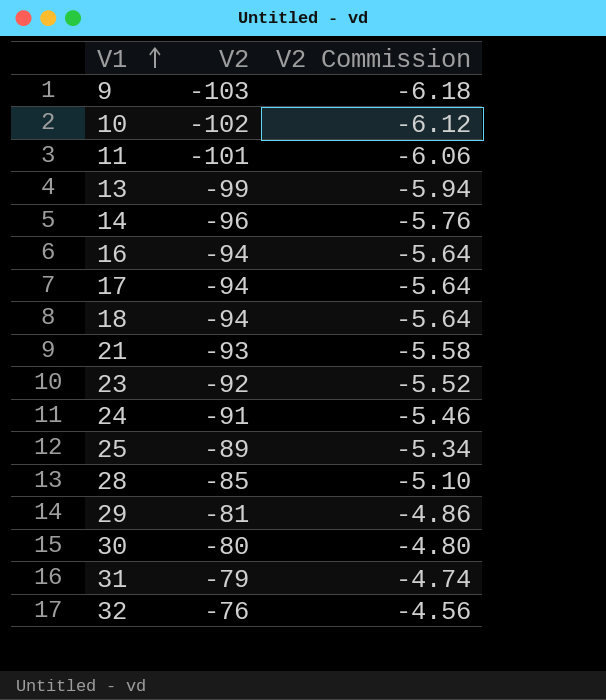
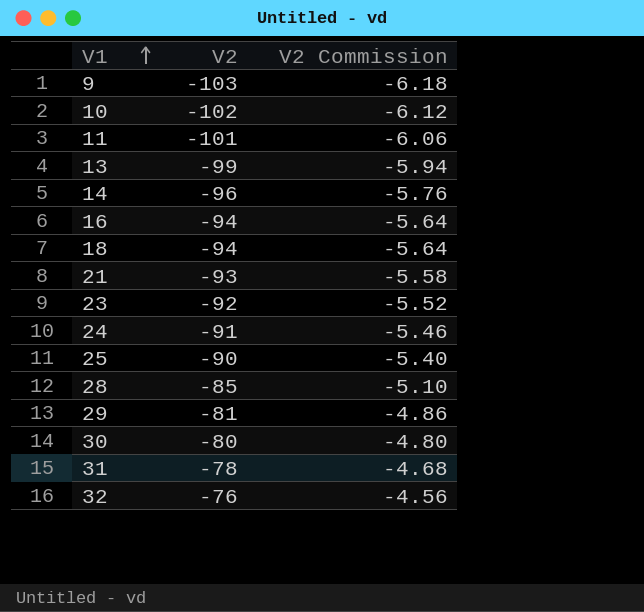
row 17: -94 | -5.64 -> none
25 | V2: -89 -> -90
25 | V2 Commission: -5.34 -> -5.40
31 | V2: -79 -> -78
31 | V2 Commission: -4.74 -> -4.68

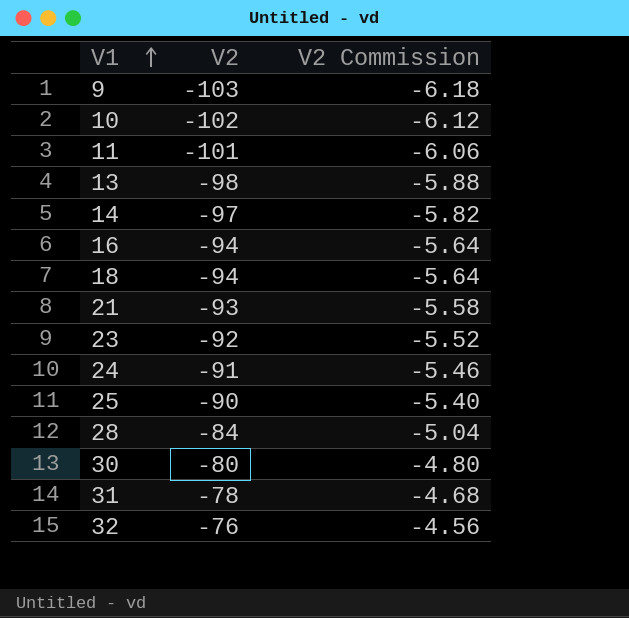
row 29: -81 | -4.86 -> none
13 | V2: -99 -> -98
13 | V2 Commission: -5.94 -> -5.88
14 | V2: -96 -> -97
14 | V2 Commission: -5.76 -> -5.82
28 | V2: -85 -> -84
28 | V2 Commission: -5.10 -> -5.04

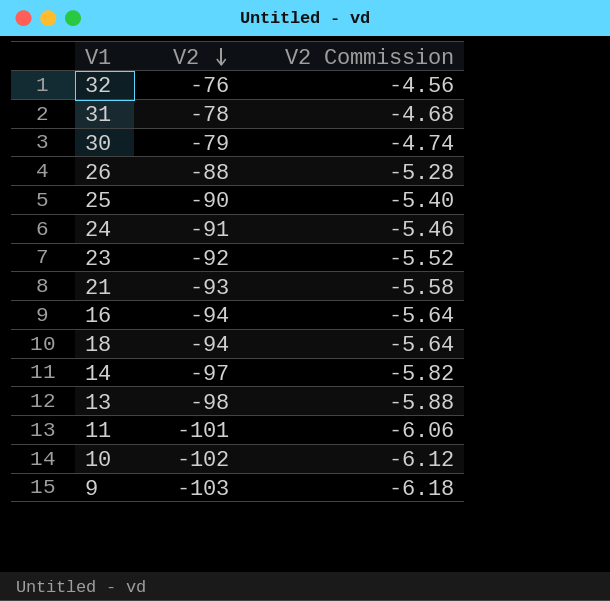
row order: V1 ascending -> V2 descending
row 28: -84 | -5.04 -> none
30 | V2: -80 -> -79
30 | V2 Commission: -4.80 -> -4.74
row 26: none -> -88 | -5.28

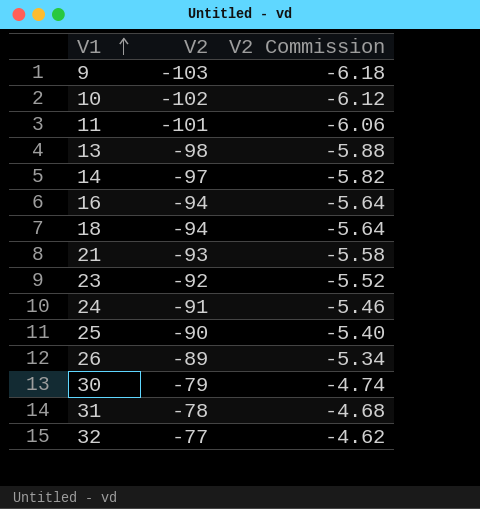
row order: V2 descending -> V1 ascending
26 | V2: -88 -> -89
26 | V2 Commission: -5.28 -> -5.34
32 | V2: -76 -> -77
32 | V2 Commission: -4.56 -> -4.62

